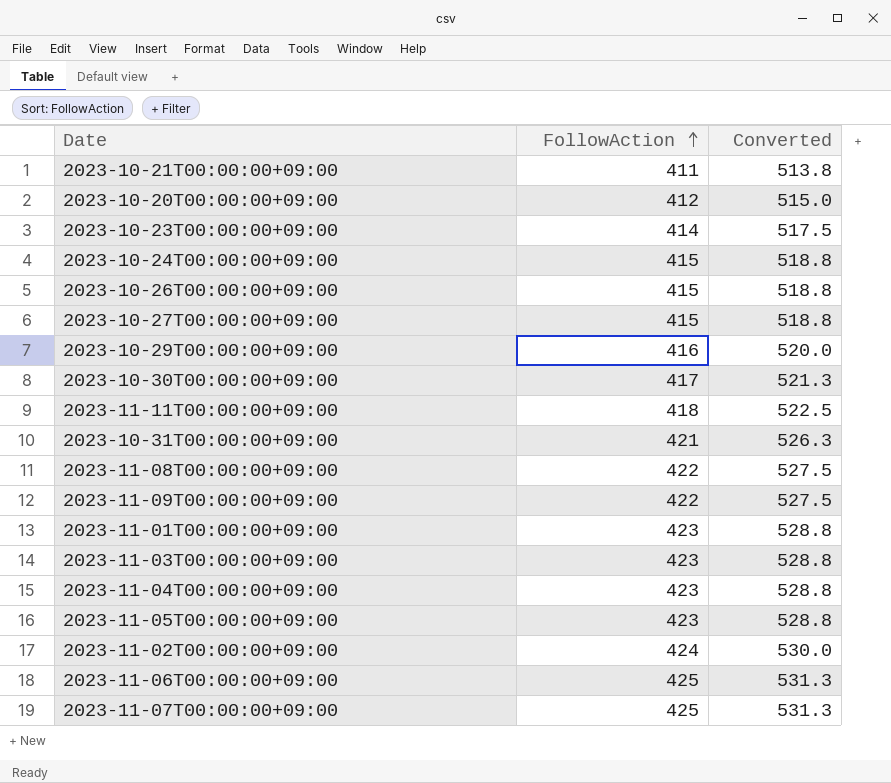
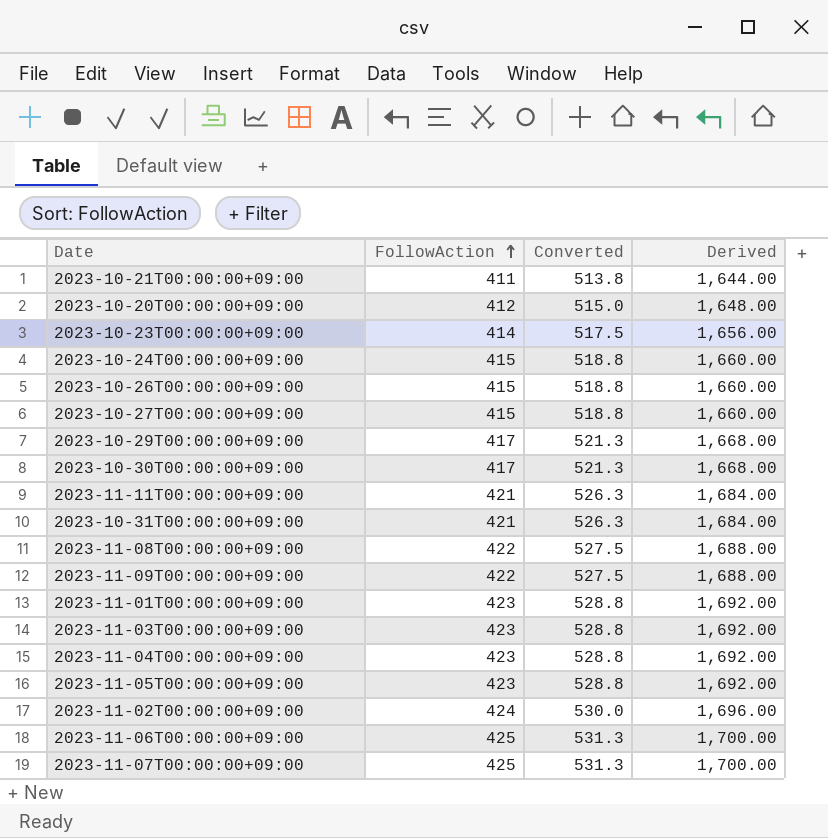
column Derived | formula: none -> [FollowAction] * 4
2023-10-29T00:00:00+09:00 | FollowAction: 416 -> 417
2023-10-29T00:00:00+09:00 | Converted: 520.0 -> 521.3
2023-11-11T00:00:00+09:00 | FollowAction: 418 -> 421
2023-11-11T00:00:00+09:00 | Converted: 522.5 -> 526.3

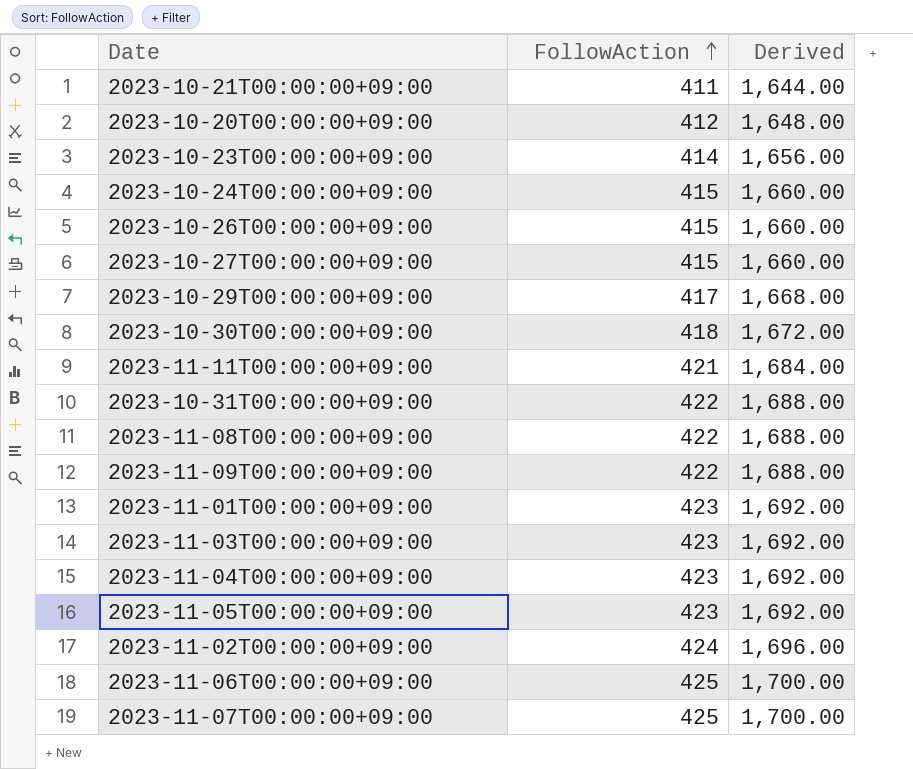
column Converted | formula: [FollowAction] * 1.25 -> none
2023-10-30T00:00:00+09:00 | FollowAction: 417 -> 418
2023-10-30T00:00:00+09:00 | Derived: 1,668.00 -> 1,672.00
2023-10-31T00:00:00+09:00 | FollowAction: 421 -> 422
2023-10-31T00:00:00+09:00 | Derived: 1,684.00 -> 1,688.00

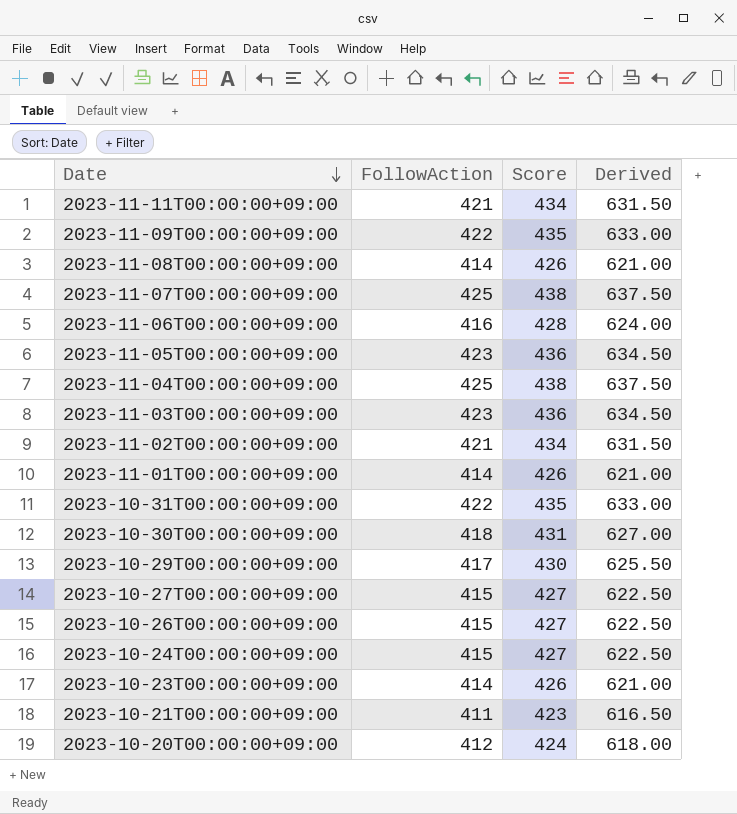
row order: FollowAction ascending -> Date descending
column Score | formula: none -> [FollowAction] * 1.03
column Derived | formula: [FollowAction] * 4 -> [FollowAction] * 1.5
2023-11-08T00:00:00+09:00 | FollowAction: 422 -> 414
2023-11-06T00:00:00+09:00 | FollowAction: 425 -> 416
2023-11-04T00:00:00+09:00 | FollowAction: 423 -> 425
2023-11-02T00:00:00+09:00 | FollowAction: 424 -> 421
2023-11-01T00:00:00+09:00 | FollowAction: 423 -> 414

